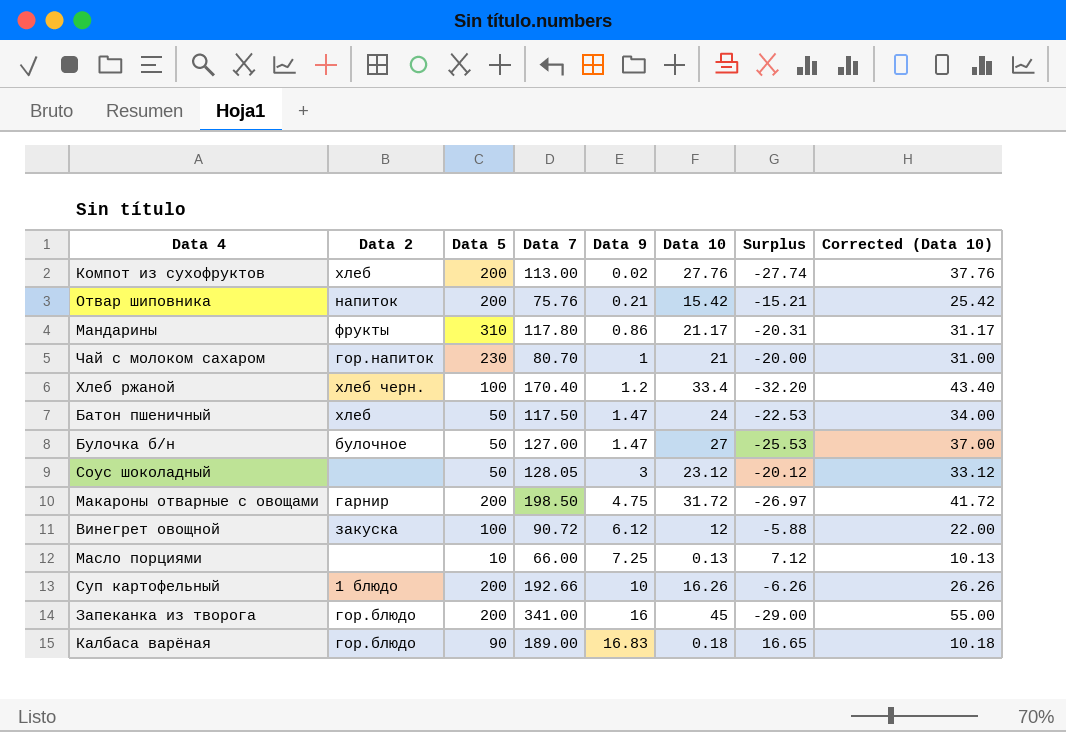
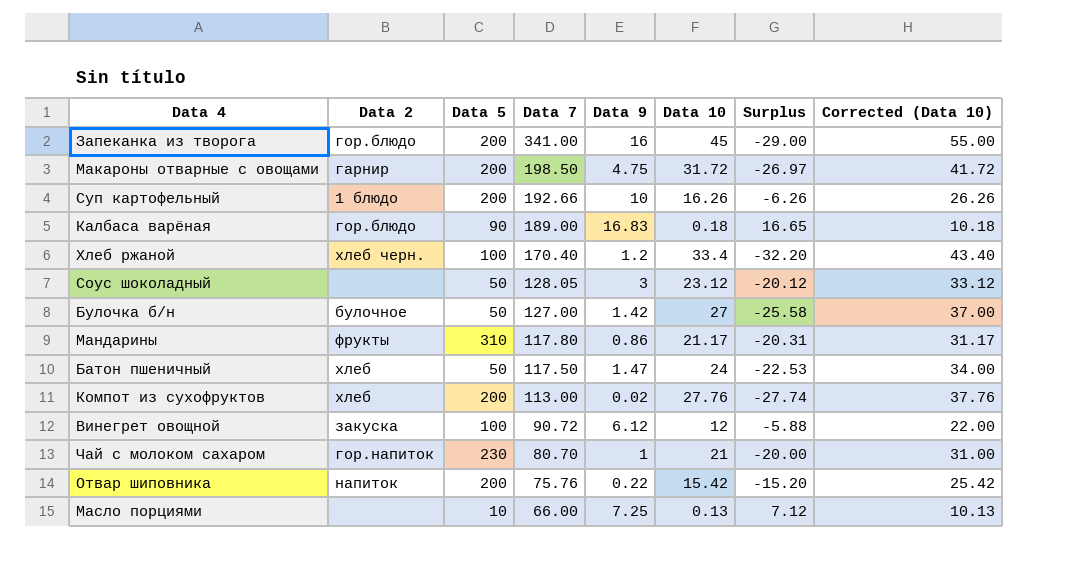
row order: Data 9 ascending -> Data 7 descending
Булочка б/н | Data 9: 1.47 -> 1.42
Булочка б/н | Surplus: -25.53 -> -25.58
Отвар шиповника | Data 9: 0.21 -> 0.22
Отвар шиповника | Surplus: -15.21 -> -15.20

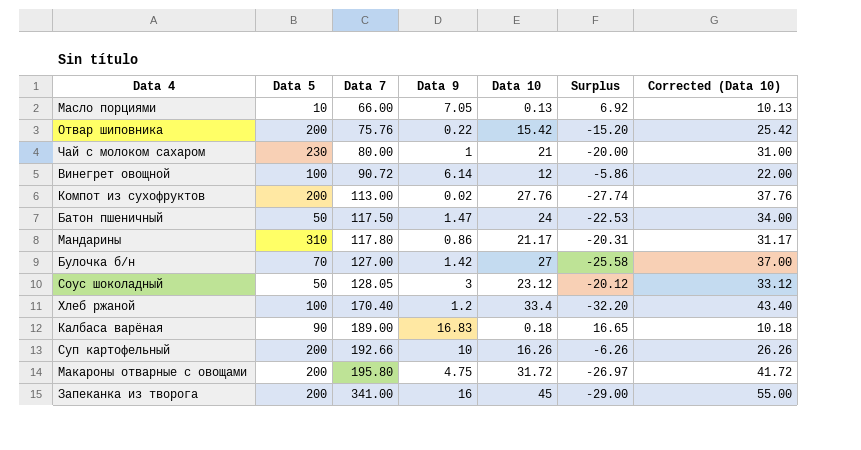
row order: Data 7 descending -> Data 7 ascending
column Data 2 | position: 2 -> none
Масло порциями | Data 9: 7.25 -> 7.05
Масло порциями | Surplus: 7.12 -> 6.92
Чай с молоком сахаром | Data 7: 80.70 -> 80.00
Винегрет овощной | Data 9: 6.12 -> 6.14
Винегрет овощной | Surplus: -5.88 -> -5.86
Булочка б/н | Data 5: 50 -> 70
Макароны отварные с овощами | Data 7: 198.50 -> 195.80

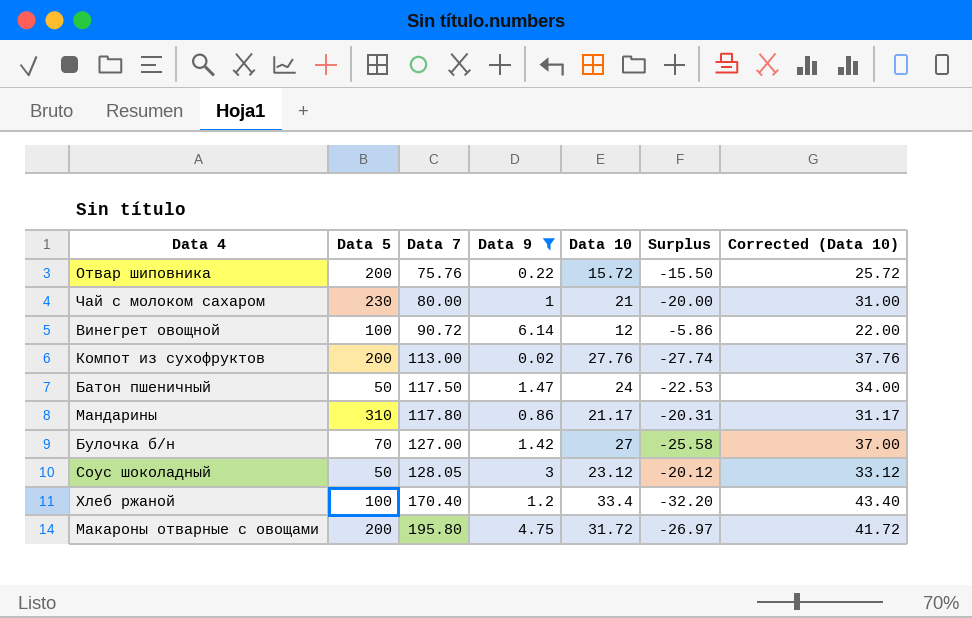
filter: none -> Data 9 <= 6.14
Отвар шиповника | Data 10: 15.42 -> 15.72
Отвар шиповника | Surplus: -15.20 -> -15.50
Отвар шиповника | Corrected (Data 10): 25.42 -> 25.72

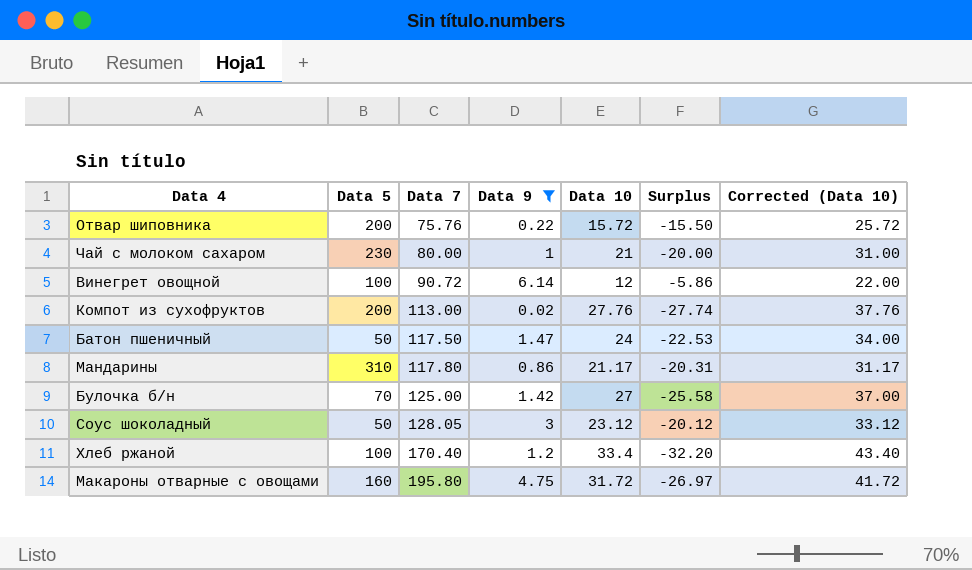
Булочка б/н | Data 7: 127.00 -> 125.00
Макароны отварные с овощами | Data 5: 200 -> 160

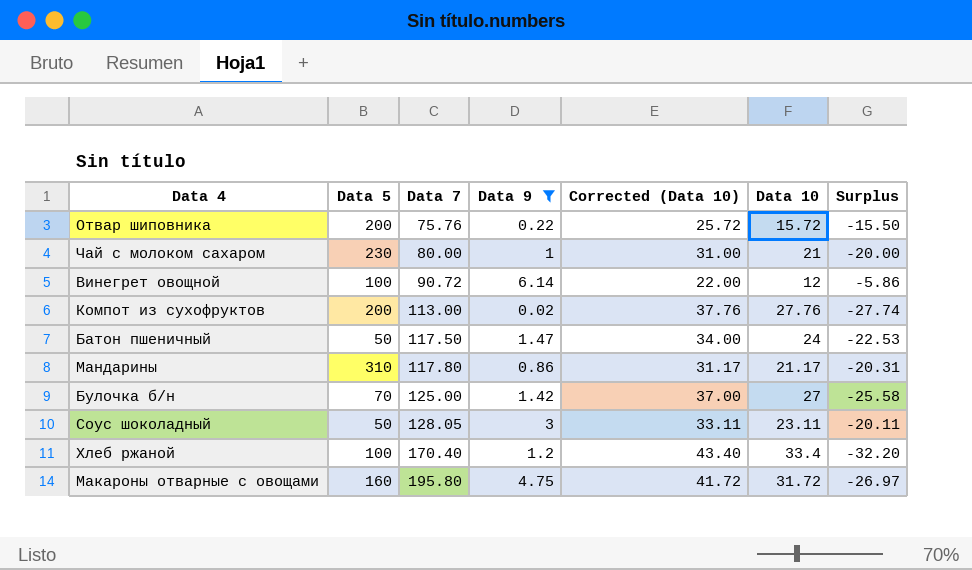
column Corrected (Data 10) | position: 7 -> 5
Соус шоколадный | Corrected (Data 10): 33.12 -> 33.11
Соус шоколадный | Data 10: 23.12 -> 23.11
Соус шоколадный | Surplus: -20.12 -> -20.11

